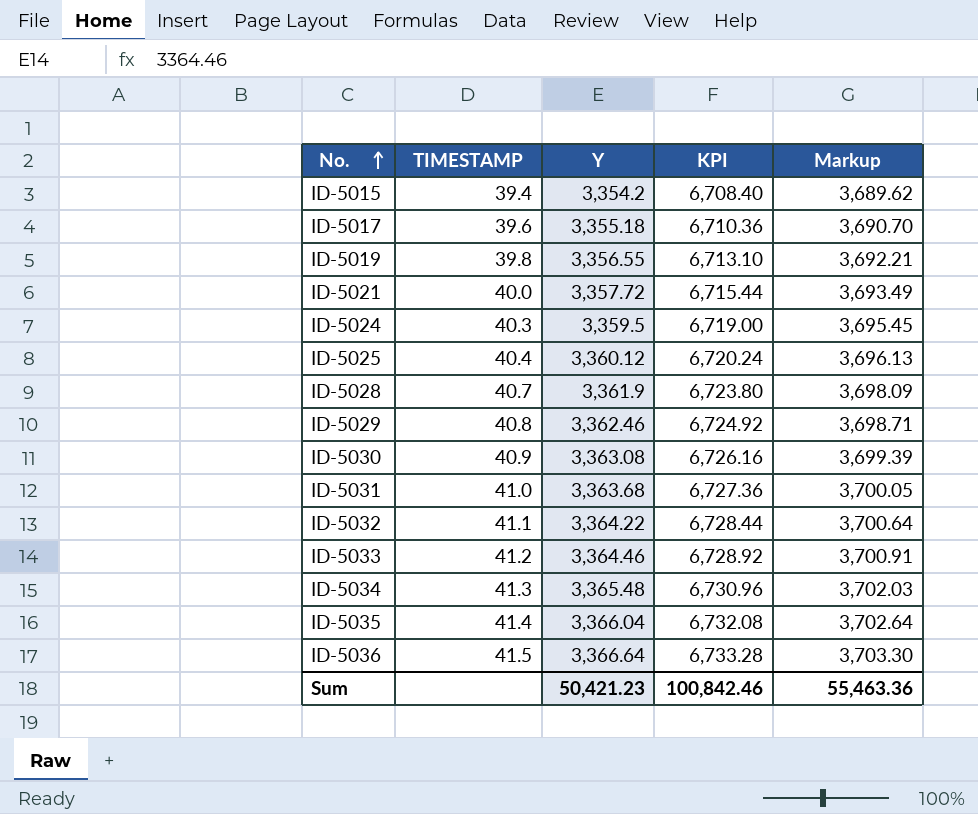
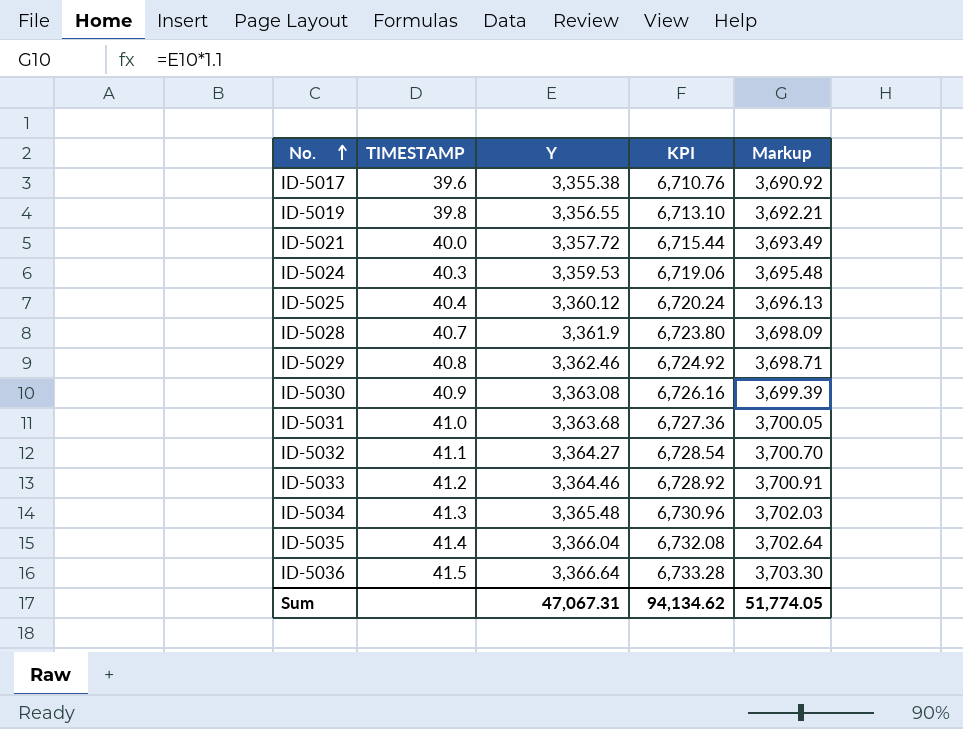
row ID-5015: 39.4 | 3,354.2 | 6,708.40 | 3,689.62 -> none
ID-5017 | Y: 3,355.18 -> 3,355.38
ID-5017 | KPI: 6,710.36 -> 6,710.76
ID-5017 | Markup: 3,690.70 -> 3,690.92
ID-5024 | Y: 3,359.5 -> 3,359.53
ID-5024 | KPI: 6,719.00 -> 6,719.06
ID-5024 | Markup: 3,695.45 -> 3,695.48
ID-5032 | Y: 3,364.22 -> 3,364.27
ID-5032 | KPI: 6,728.44 -> 6,728.54
ID-5032 | Markup: 3,700.64 -> 3,700.70
Sum | Y: 50,421.23 -> 47,067.31
Sum | KPI: 100,842.46 -> 94,134.62
Sum | Markup: 55,463.36 -> 51,774.05

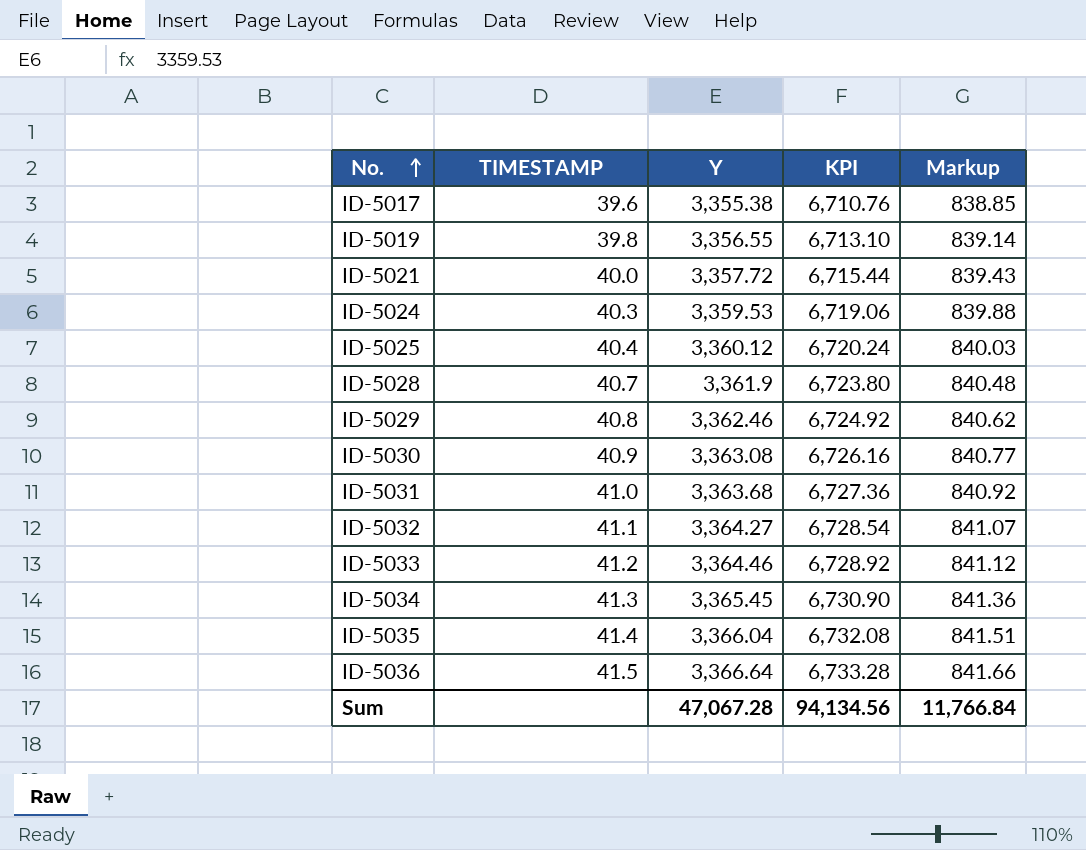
column Markup | formula: [Y] * 1.1 -> [Y] * 0.25
ID-5034 | Y: 3,365.48 -> 3,365.45
ID-5034 | KPI: 6,730.96 -> 6,730.90
Sum | Y: 47,067.31 -> 47,067.28
Sum | KPI: 94,134.62 -> 94,134.56
Sum | Markup: 51,774.05 -> 11,766.84

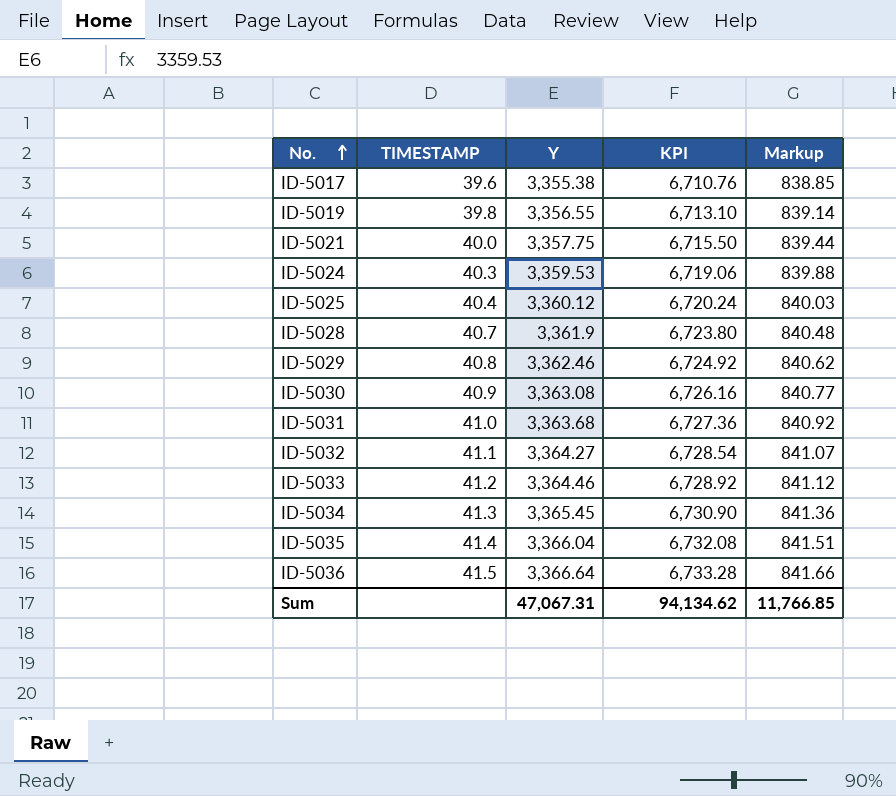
ID-5021 | Y: 3,357.72 -> 3,357.75
ID-5021 | KPI: 6,715.44 -> 6,715.50
ID-5021 | Markup: 839.43 -> 839.44
Sum | Y: 47,067.28 -> 47,067.31
Sum | KPI: 94,134.56 -> 94,134.62
Sum | Markup: 11,766.84 -> 11,766.85

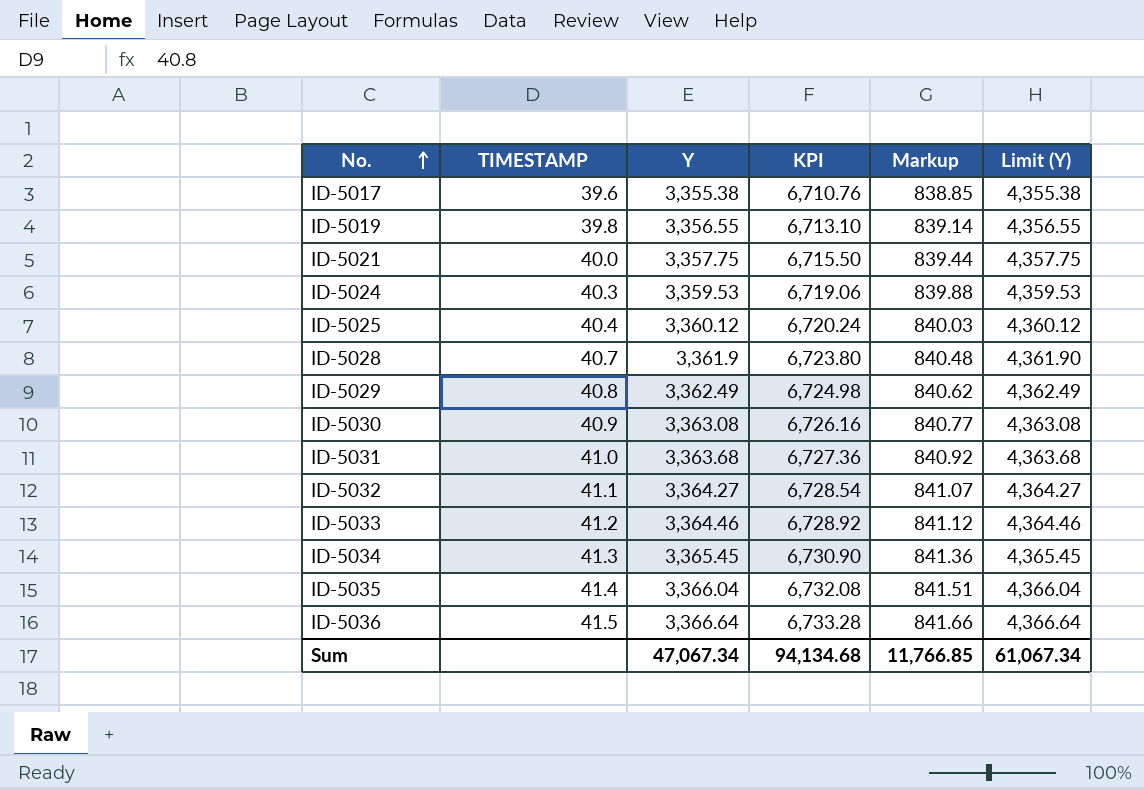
column Limit (Y) | formula: none -> [Y] + 1000
ID-5029 | Y: 3,362.46 -> 3,362.49
ID-5029 | KPI: 6,724.92 -> 6,724.98
Sum | Y: 47,067.31 -> 47,067.34
Sum | KPI: 94,134.62 -> 94,134.68

